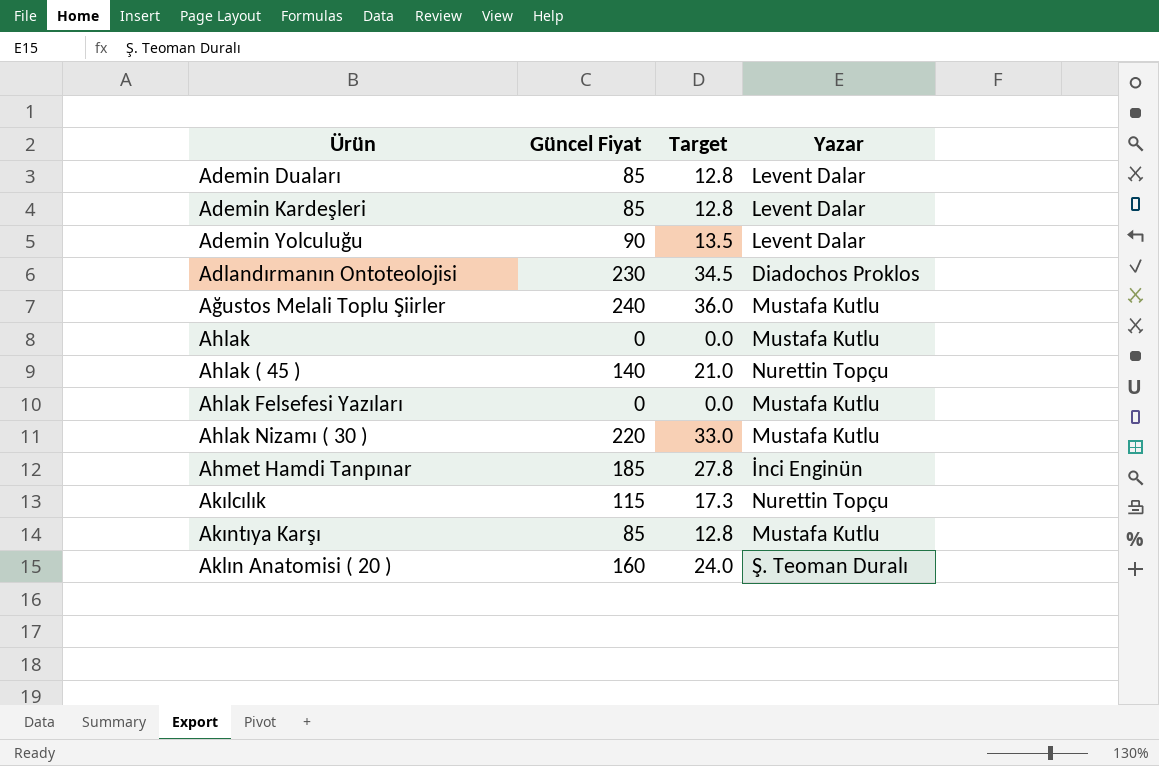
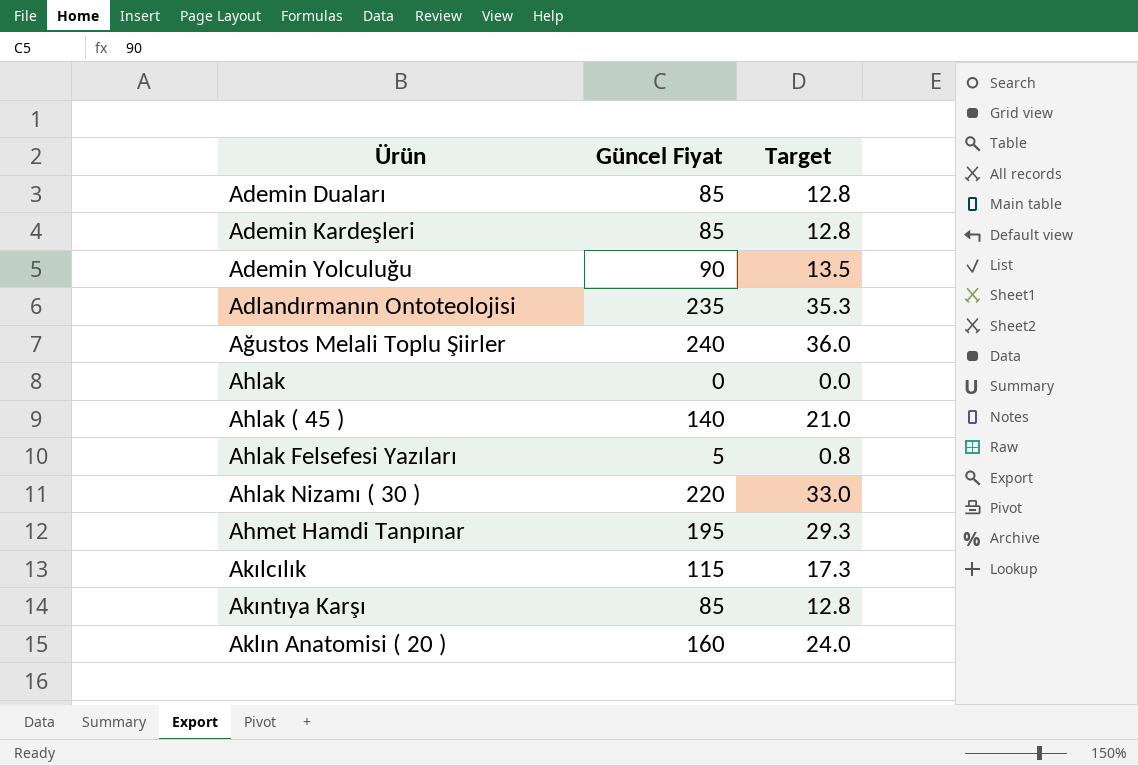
column Yazar | position: 4 -> none
Adlandırmanın Ontoteolojisi | Güncel Fiyat: 230 -> 235
Adlandırmanın Ontoteolojisi | Target: 34.5 -> 35.3
Ahlak Felsefesi Yazıları | Güncel Fiyat: 0 -> 5
Ahlak Felsefesi Yazıları | Target: 0.0 -> 0.8
Ahmet Hamdi Tanpınar | Güncel Fiyat: 185 -> 195
Ahmet Hamdi Tanpınar | Target: 27.8 -> 29.3

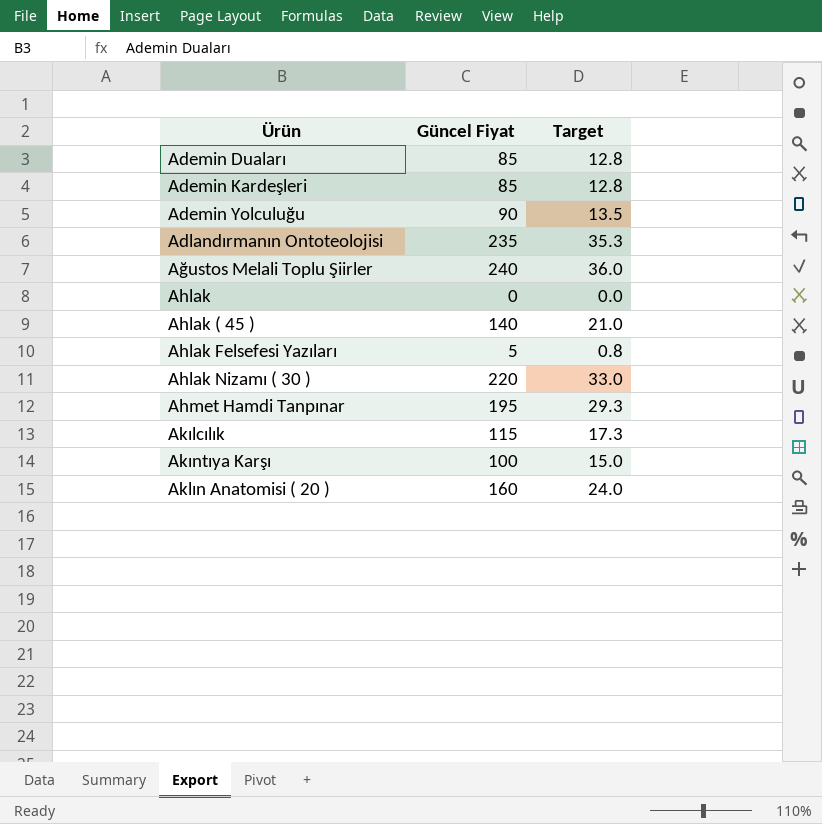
Akıntıya Karşı | Güncel Fiyat: 85 -> 100
Akıntıya Karşı | Target: 12.8 -> 15.0

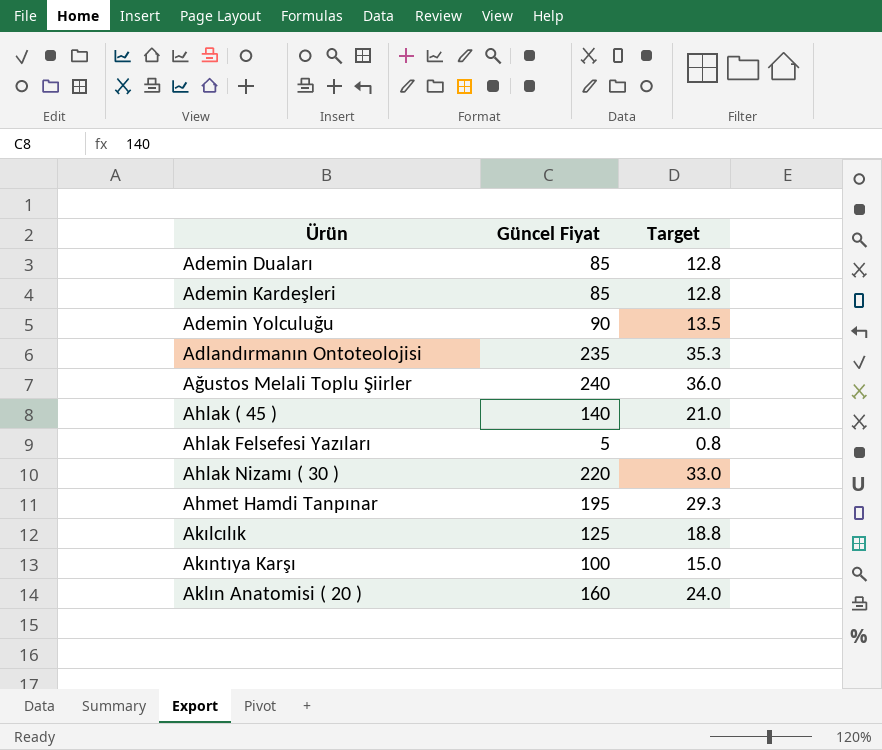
row Ahlak: 0 | 0.0 -> none
Akılcılık | Güncel Fiyat: 115 -> 125
Akılcılık | Target: 17.3 -> 18.8

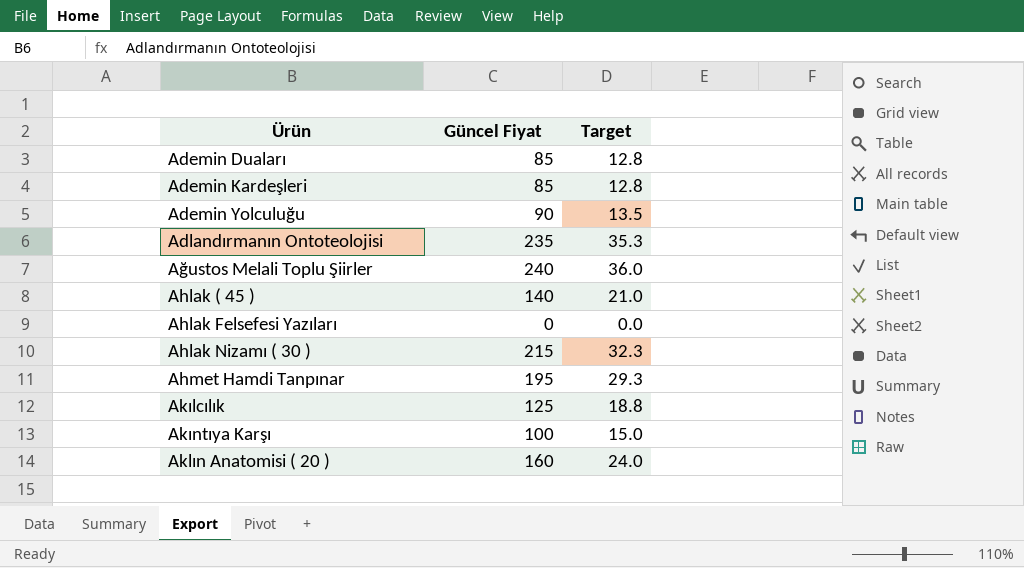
Ahlak Felsefesi Yazıları | Güncel Fiyat: 5 -> 0
Ahlak Felsefesi Yazıları | Target: 0.8 -> 0.0
Ahlak Nizamı ( 30 ) | Güncel Fiyat: 220 -> 215
Ahlak Nizamı ( 30 ) | Target: 33.0 -> 32.3

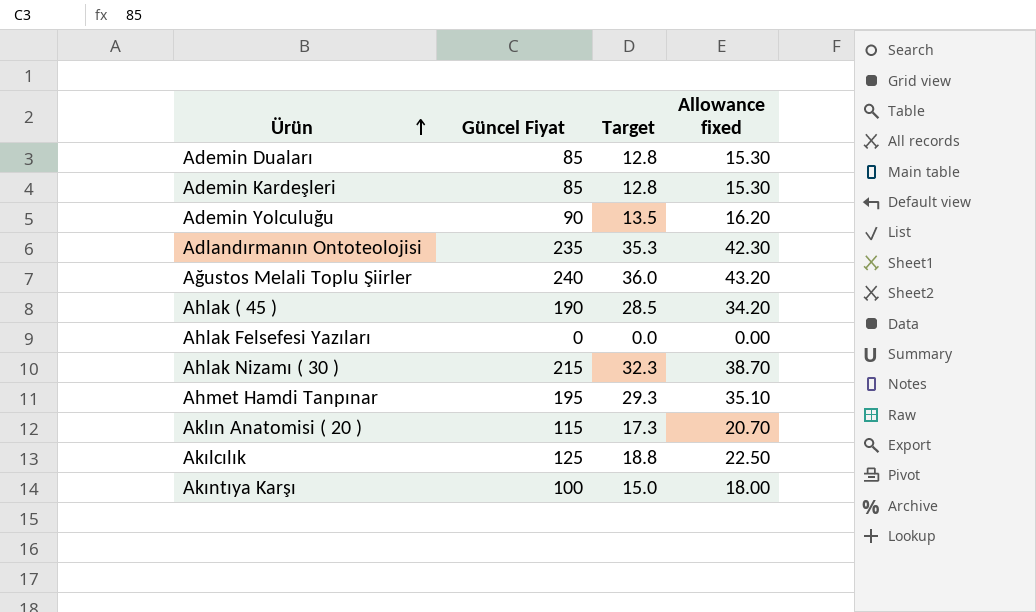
row order: none -> Ürün ascending
column Allowance fixed | formula: none -> [Güncel Fiyat] * 0.18
Ahlak ( 45 ) | Güncel Fiyat: 140 -> 190
Ahlak ( 45 ) | Target: 21.0 -> 28.5
Aklın Anatomisi ( 20 ) | Güncel Fiyat: 160 -> 115
Aklın Anatomisi ( 20 ) | Target: 24.0 -> 17.3

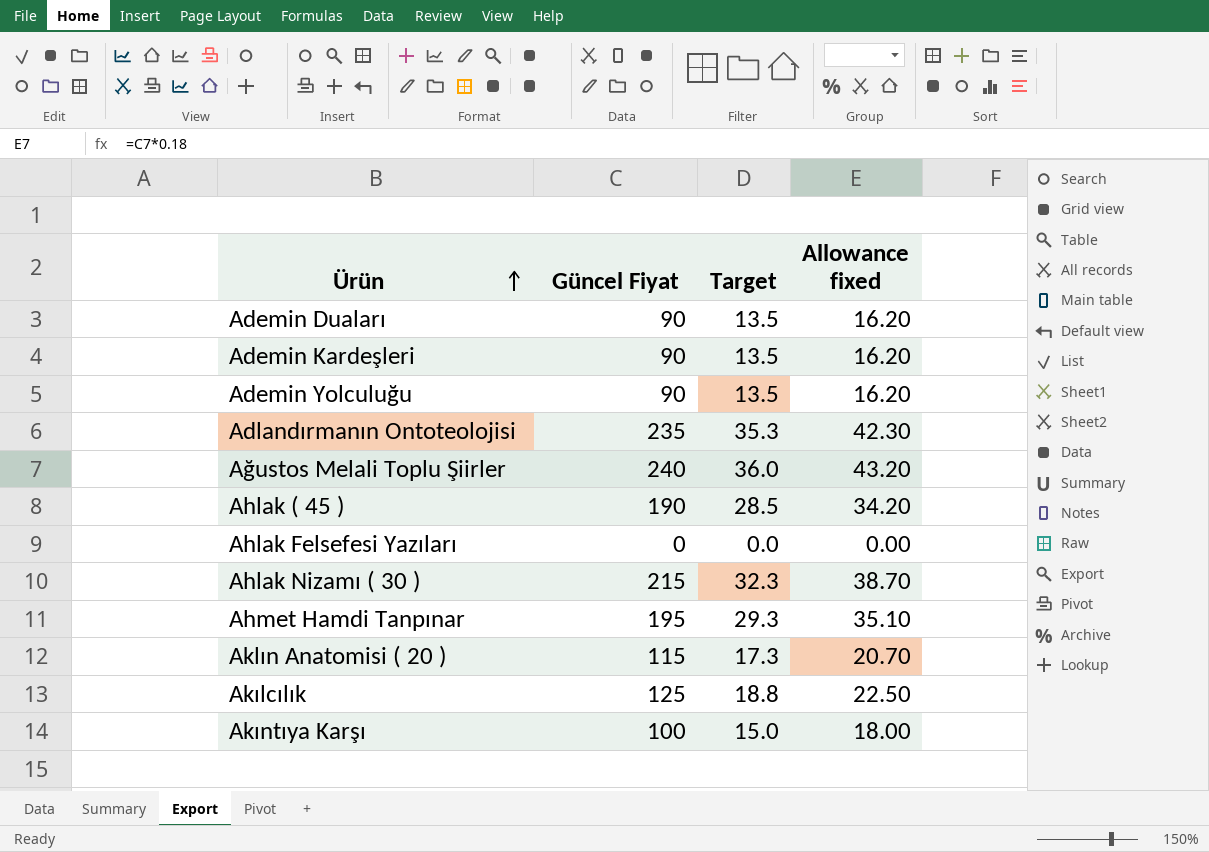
Ademin Duaları | Güncel Fiyat: 85 -> 90
Ademin Duaları | Target: 12.8 -> 13.5
Ademin Duaları | Allowance fixed: 15.30 -> 16.20
Ademin Kardeşleri | Güncel Fiyat: 85 -> 90
Ademin Kardeşleri | Target: 12.8 -> 13.5
Ademin Kardeşleri | Allowance fixed: 15.30 -> 16.20

